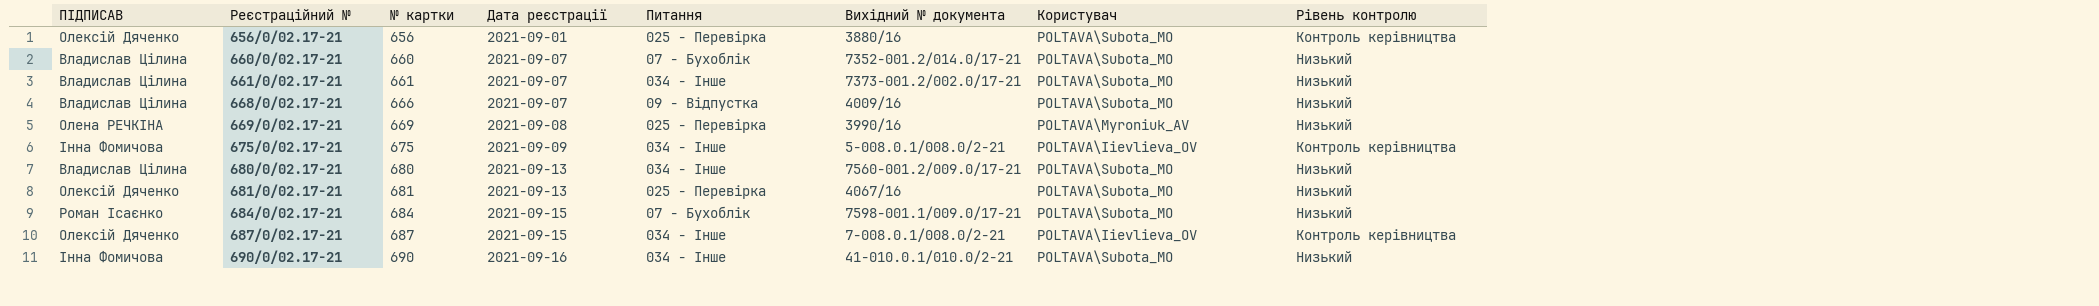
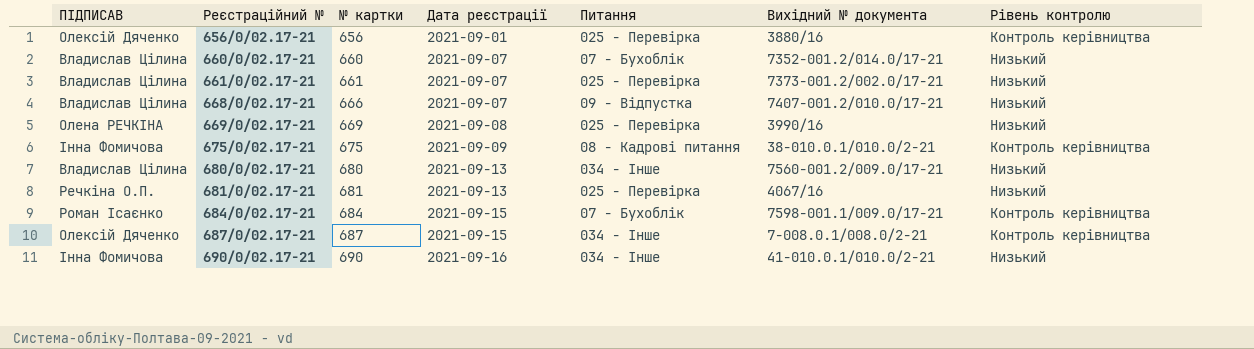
column Користувач | position: 7 -> none
661/0/02.17-21 | Питання: 034 - Інше -> 025 - Перевірка
668/0/02.17-21 | Вихідний № документа: 4009/16 -> 7407-001.2/010.0/17-21
675/0/02.17-21 | Питання: 034 - Інше -> 08 - Кадрові питання
675/0/02.17-21 | Вихідний № документа: 5-008.0.1/008.0/2-21 -> 38-010.0.1/010.0/2-21
681/0/02.17-21 | ПІДПИСАВ: Олексій Дяченко -> Речкіна О.П.
684/0/02.17-21 | Рівень контролю: Низький -> Контроль керівництва

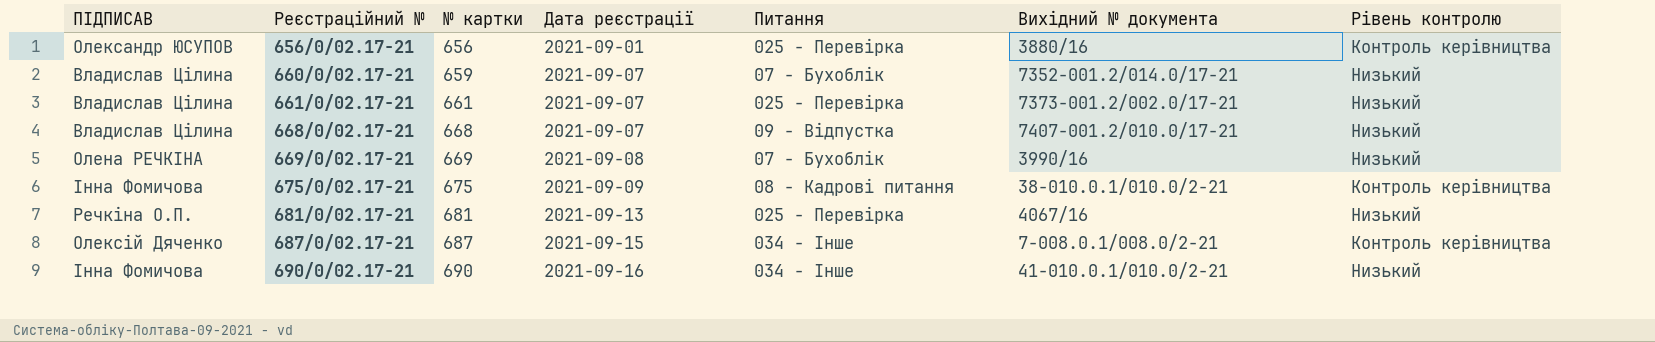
row 680/0/02.17-21: Владислав Цілина | 680 | 2021-09-13 | 034 - Інше | 7560-001.2/009.0/17-21 | Низький -> none
row 684/0/02.17-21: Роман Ісаєнко | 684 | 2021-09-15 | 07 - Бухоблік | 7598-001.1/009.0/17-21 | Контроль керівництва -> none
656/0/02.17-21 | ПІДПИСАВ: Олексій Дяченко -> Олександр ЮСУПОВ
660/0/02.17-21 | № картки: 660 -> 659
668/0/02.17-21 | № картки: 666 -> 668
669/0/02.17-21 | Питання: 025 - Перевірка -> 07 - Бухоблік

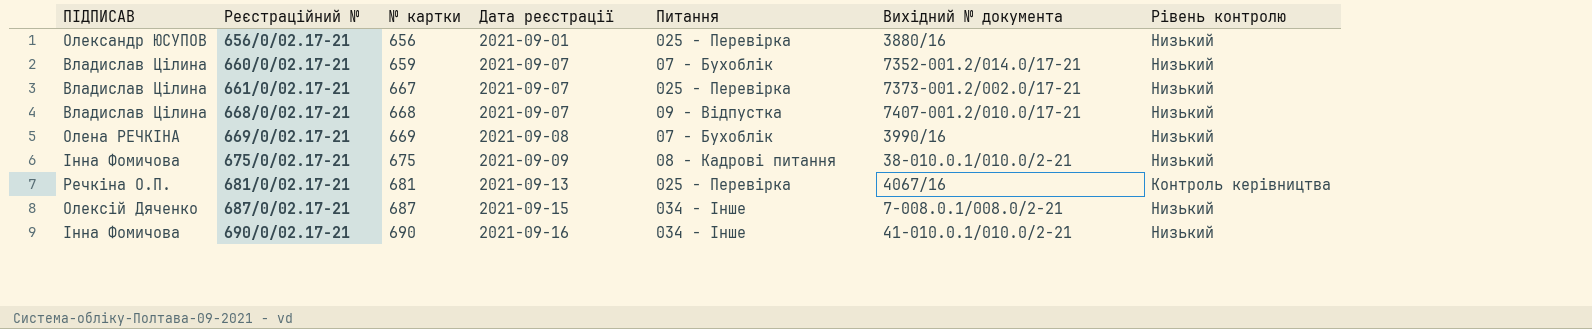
656/0/02.17-21 | Рівень контролю: Контроль керівництва -> Низький
661/0/02.17-21 | № картки: 661 -> 667
675/0/02.17-21 | Рівень контролю: Контроль керівництва -> Низький
681/0/02.17-21 | Рівень контролю: Низький -> Контроль керівництва
687/0/02.17-21 | Рівень контролю: Контроль керівництва -> Низький

